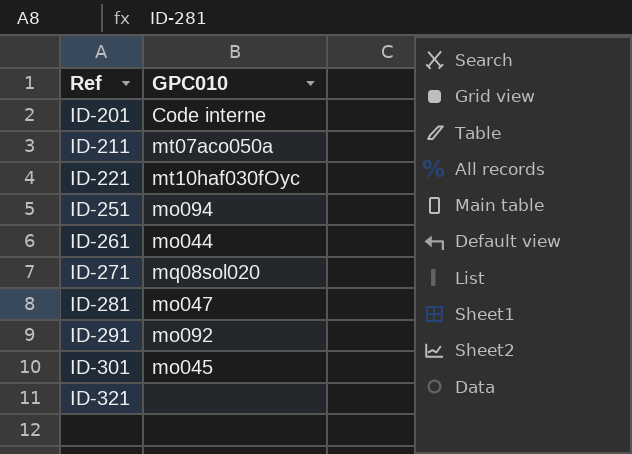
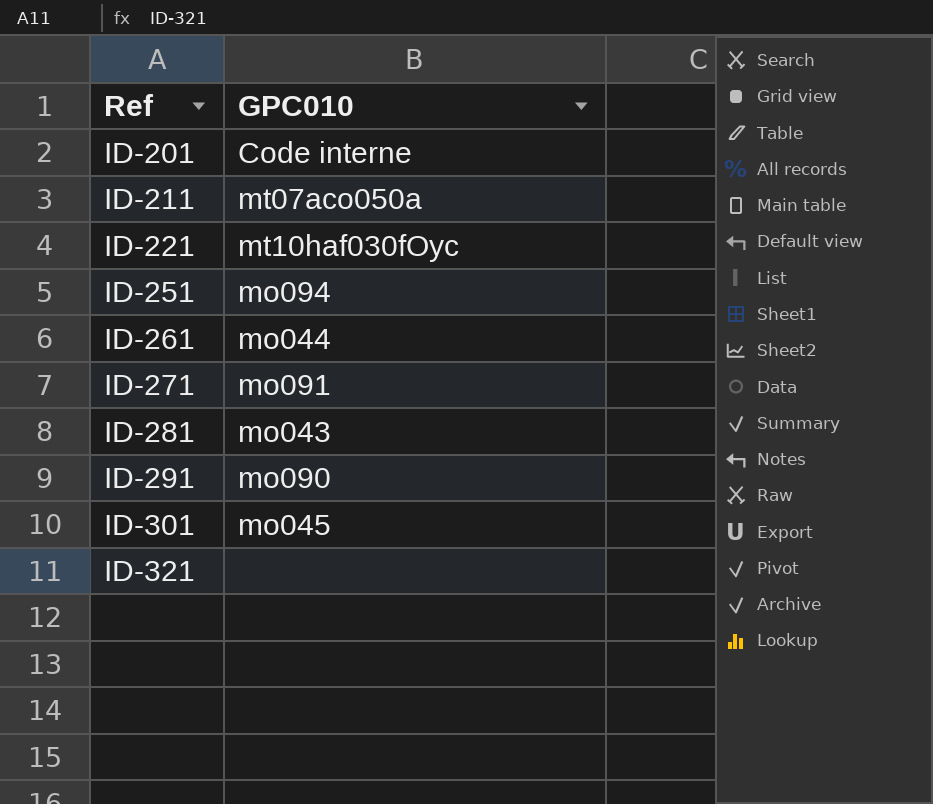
ID-271 | GPC010: mq08sol020 -> mo091
ID-281 | GPC010: mo047 -> mo043
ID-291 | GPC010: mo092 -> mo090

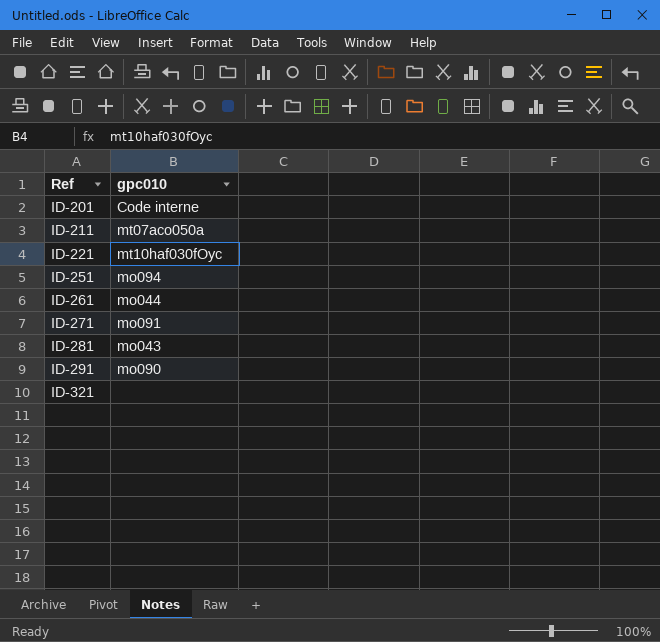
column name: GPC010 -> gpc010
row ID-301: mo045 -> none

